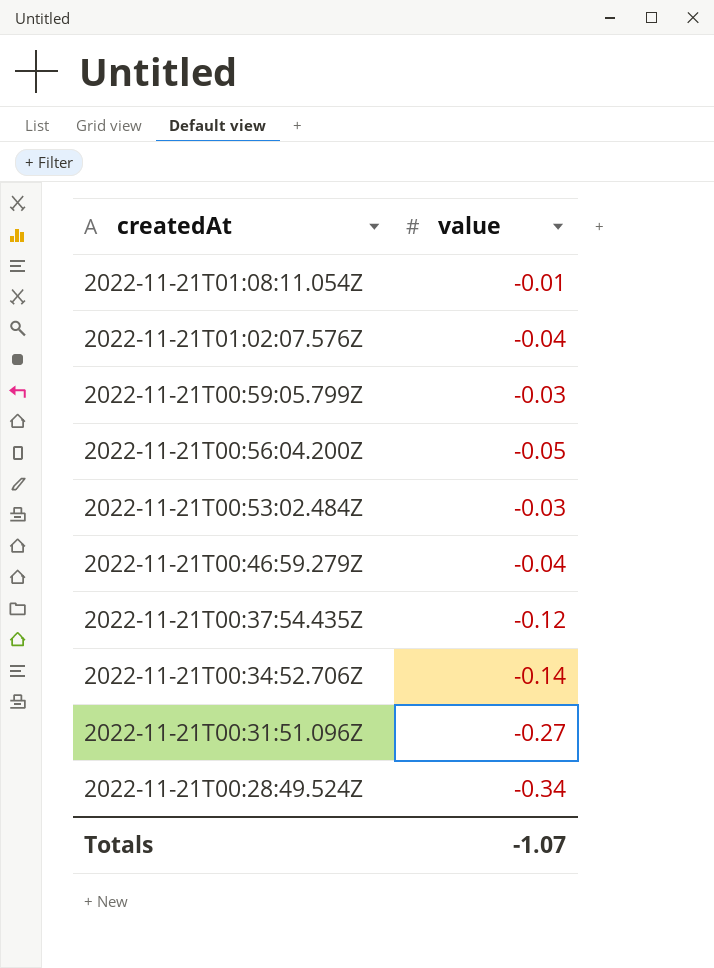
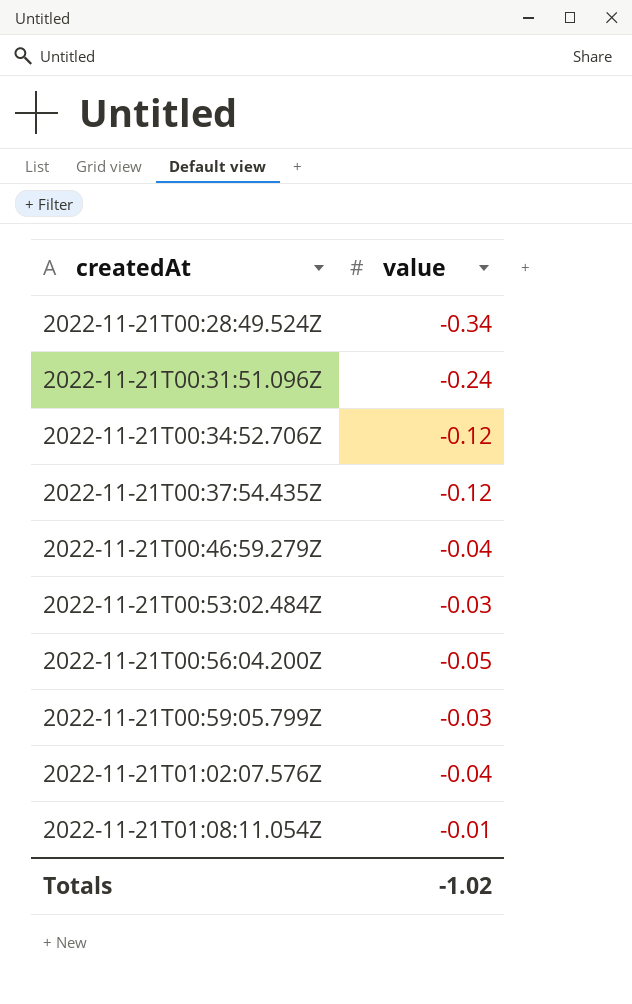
row order: createdAt descending -> createdAt ascending
2022-11-21T00:31:51.096Z | value: -0.27 -> -0.24
2022-11-21T00:34:52.706Z | value: -0.14 -> -0.12
Totals | value: -1.07 -> -1.02

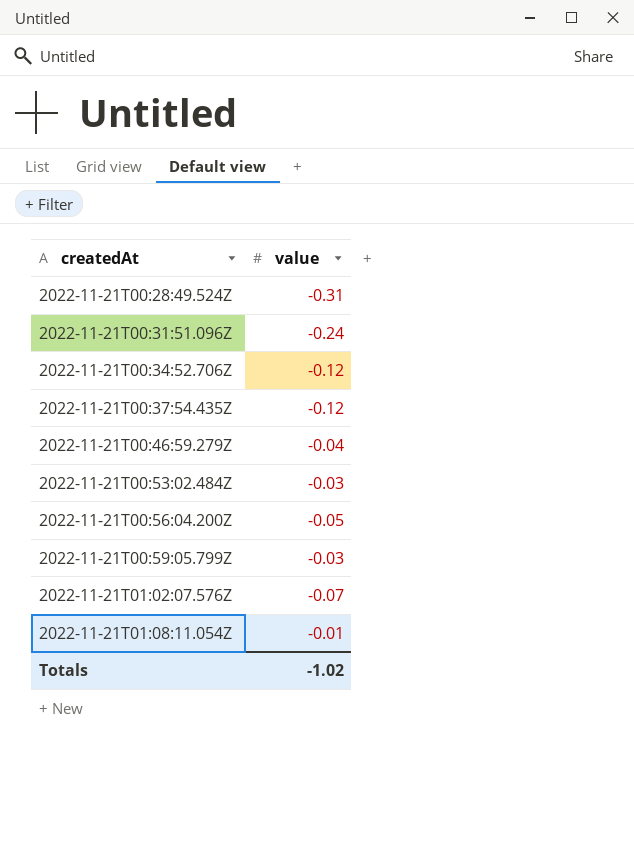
2022-11-21T00:28:49.524Z | value: -0.34 -> -0.31
2022-11-21T01:02:07.576Z | value: -0.04 -> -0.07

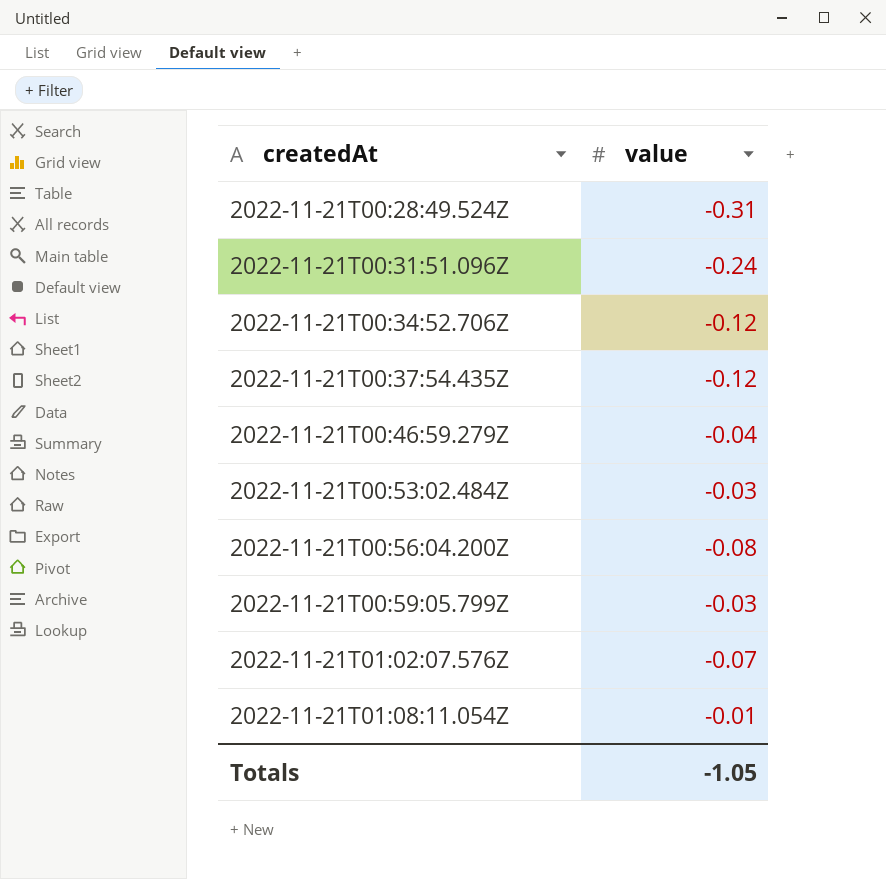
2022-11-21T00:56:04.200Z | value: -0.05 -> -0.08
Totals | value: -1.02 -> -1.05

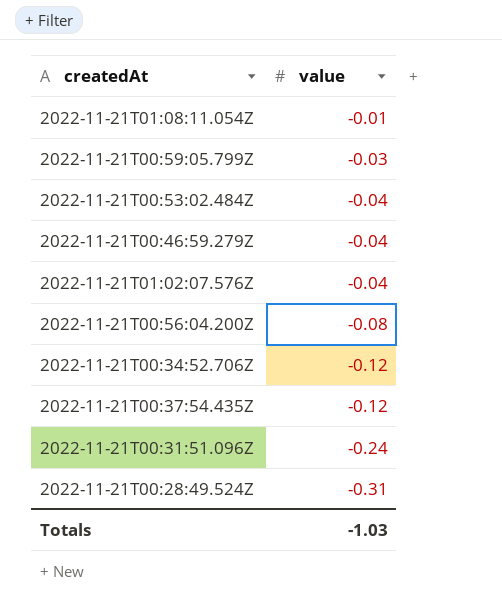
row order: createdAt ascending -> value descending
2022-11-21T00:53:02.484Z | value: -0.03 -> -0.04
2022-11-21T01:02:07.576Z | value: -0.07 -> -0.04
Totals | value: -1.05 -> -1.03

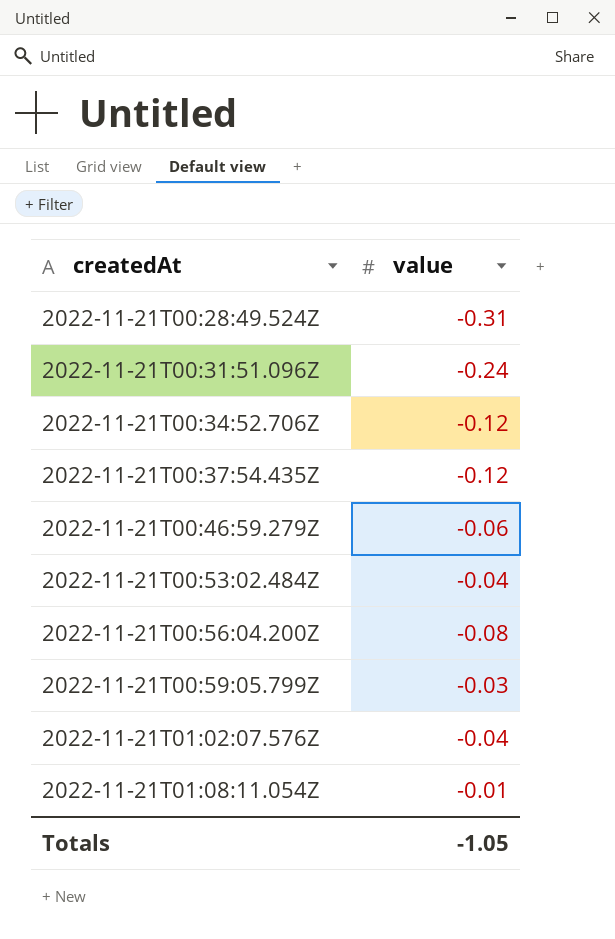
row order: value descending -> createdAt ascending
2022-11-21T00:46:59.279Z | value: -0.04 -> -0.06
Totals | value: -1.03 -> -1.05

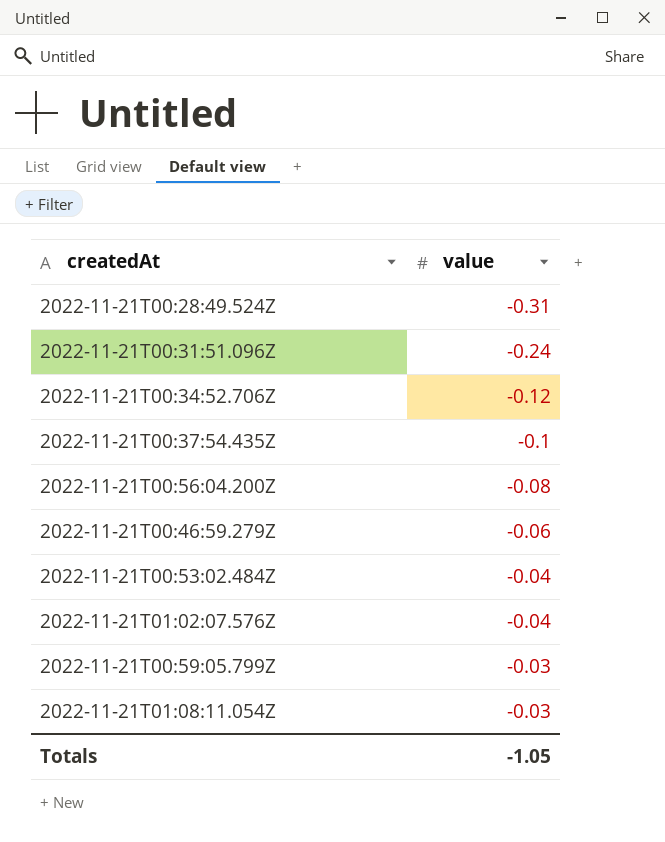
row order: createdAt ascending -> value ascending
2022-11-21T00:37:54.435Z | value: -0.12 -> -0.1
2022-11-21T01:08:11.054Z | value: -0.01 -> -0.03

